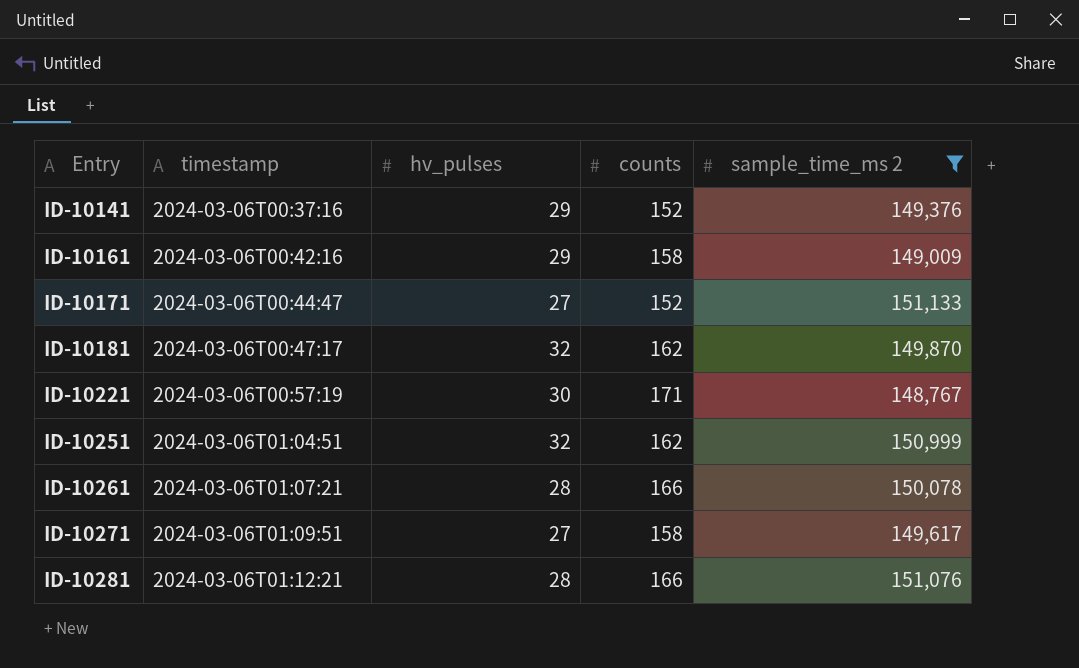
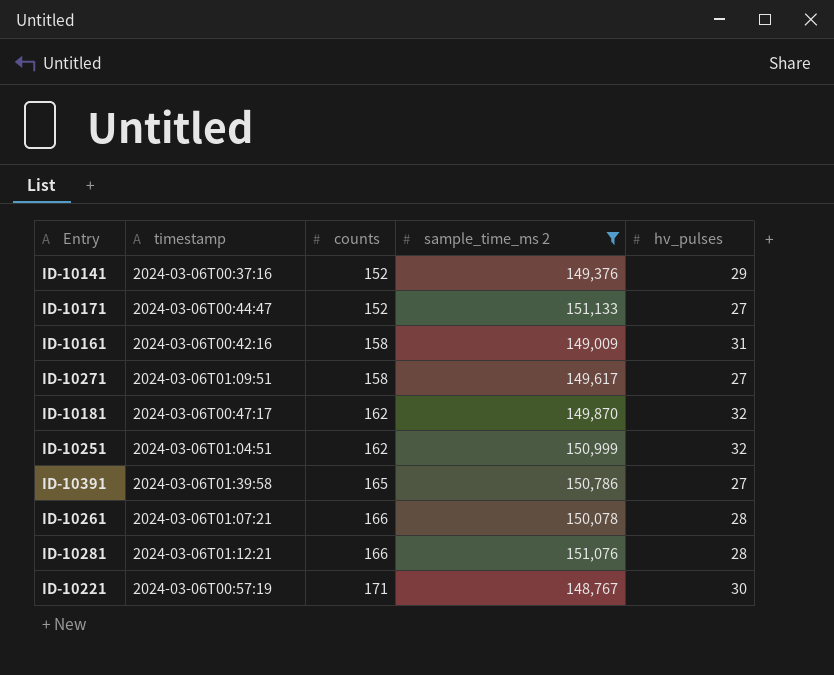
row order: Entry ascending -> counts ascending
column hv_pulses | position: 3 -> 5
ID-10161 | hv_pulses: 29 -> 31
row ID-10391: none -> 2024-03-06T01:39:58 | 165 | 150,786 | 27

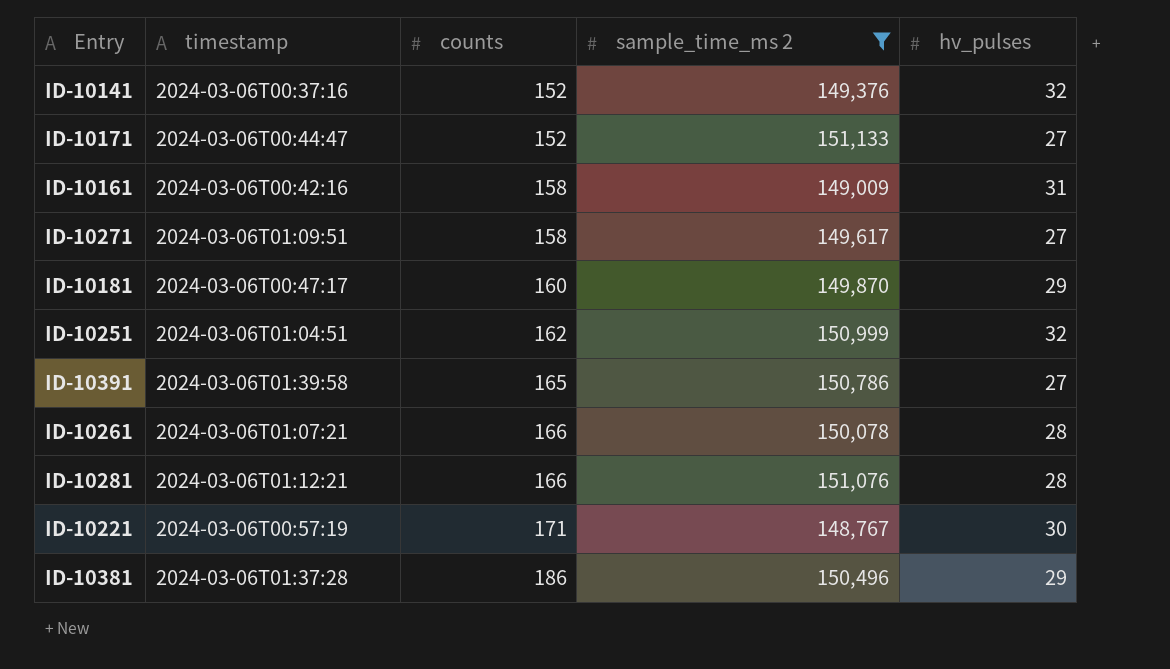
ID-10141 | hv_pulses: 29 -> 32
ID-10181 | counts: 162 -> 160
ID-10181 | hv_pulses: 32 -> 29
row ID-10381: none -> 2024-03-06T01:37:28 | 186 | 150,496 | 29

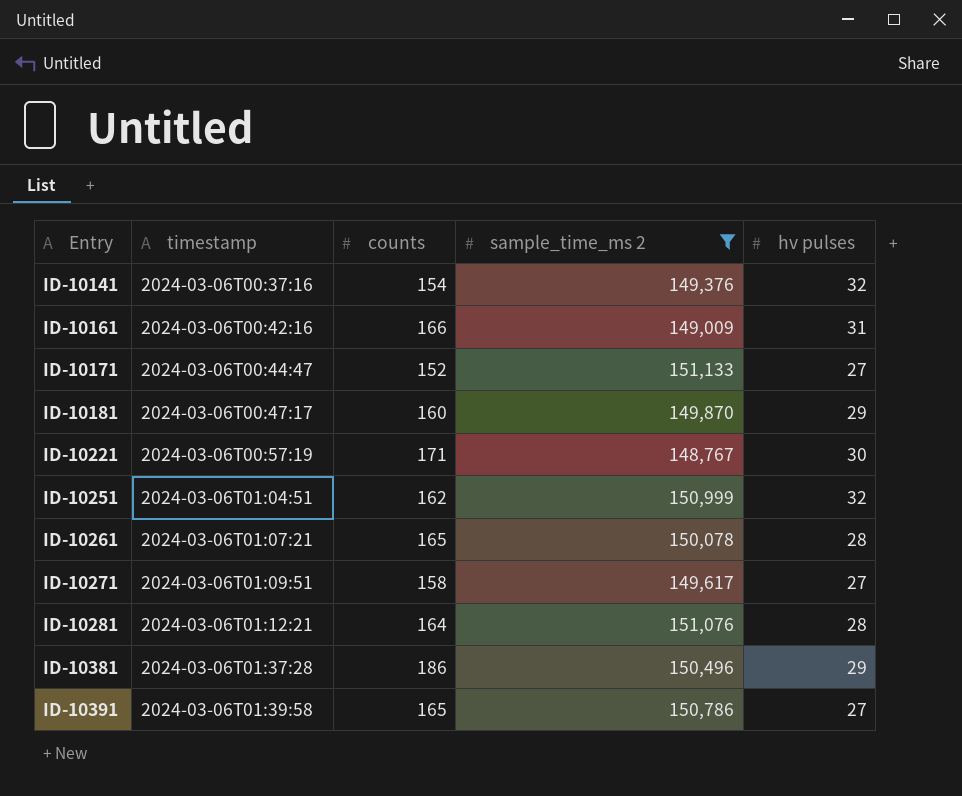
row order: counts ascending -> Entry ascending
column name: hv_pulses -> hv pulses
ID-10141 | counts: 152 -> 154
ID-10161 | counts: 158 -> 166
ID-10261 | counts: 166 -> 165
ID-10281 | counts: 166 -> 164

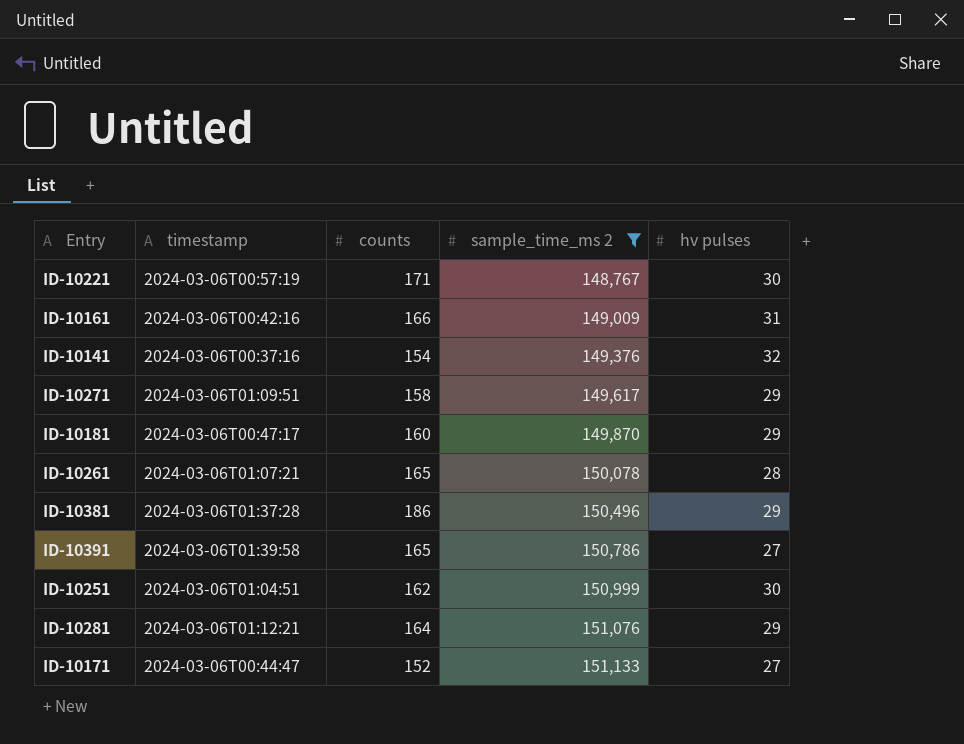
row order: Entry ascending -> sample_time_ms 2 ascending
ID-10271 | hv pulses: 27 -> 29
ID-10251 | hv pulses: 32 -> 30
ID-10281 | hv pulses: 28 -> 29

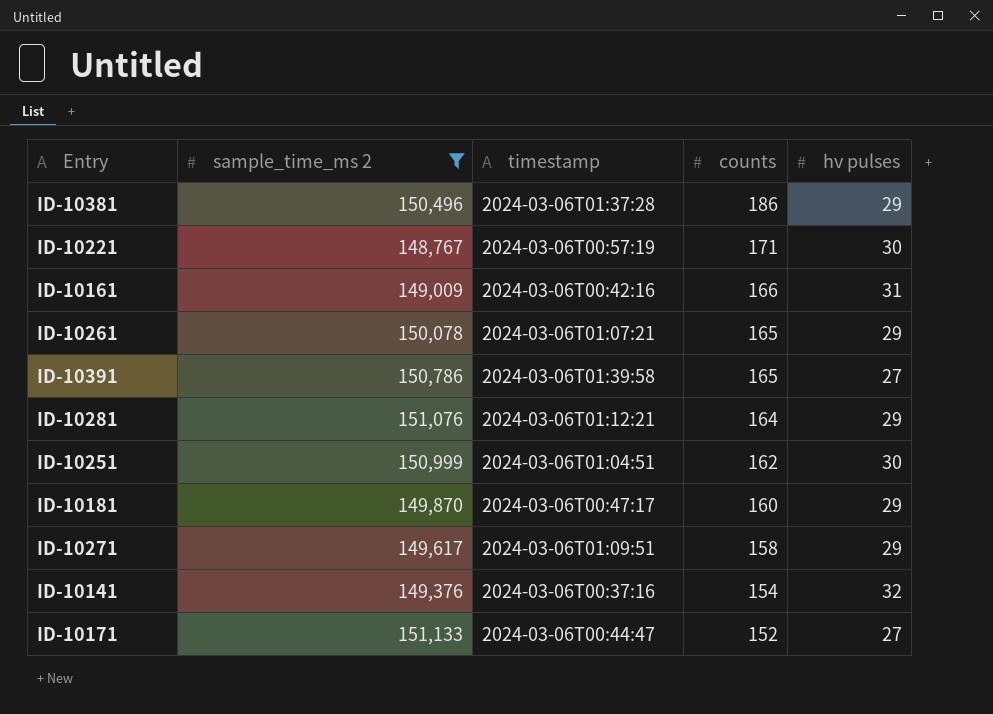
row order: sample_time_ms 2 ascending -> counts descending
column sample_time_ms 2 | position: 4 -> 2
ID-10261 | hv pulses: 28 -> 29

